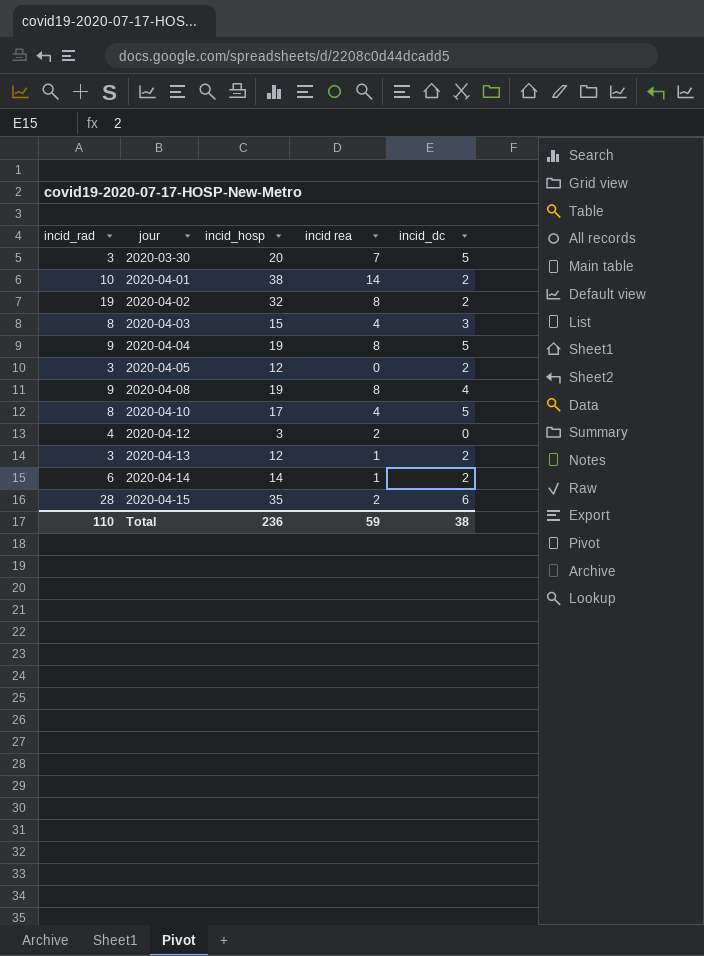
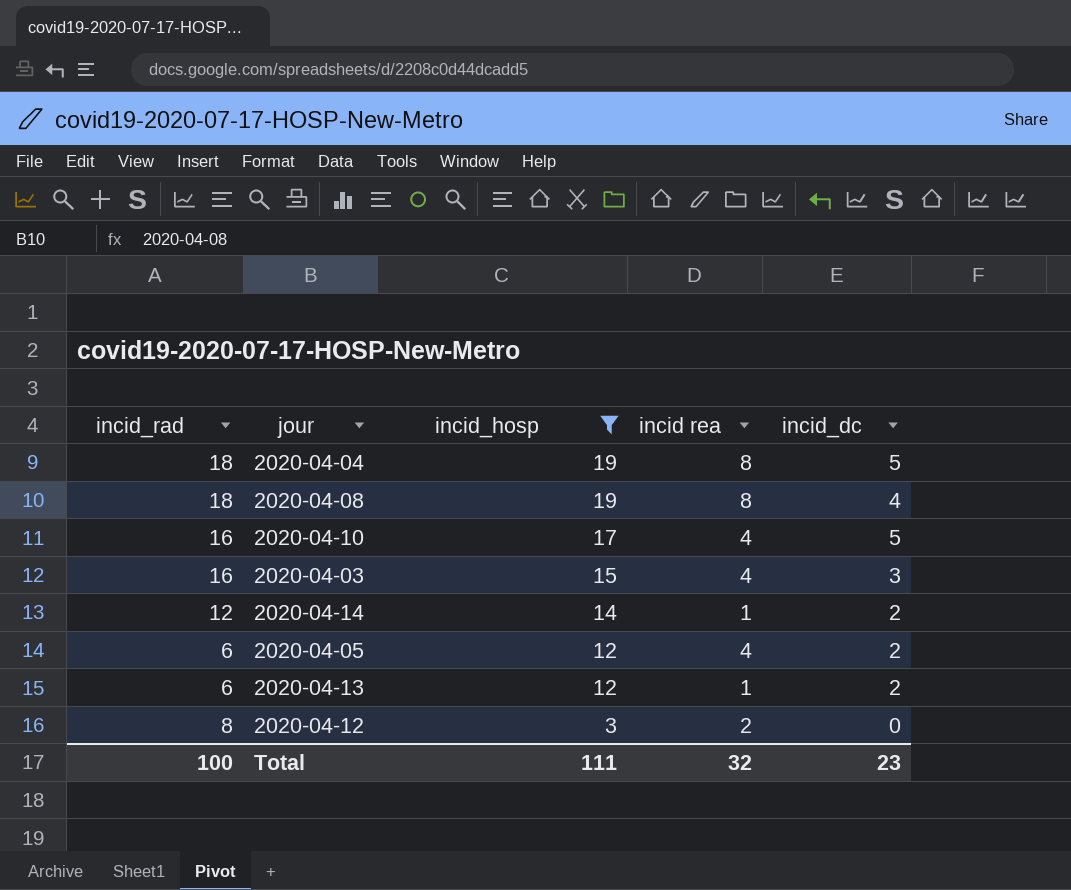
filter: none -> incid_hosp <= 19
row order: jour ascending -> incid_hosp descending
2020-04-04 | incid_rad: 9 -> 18
2020-04-08 | incid_rad: 9 -> 18
2020-04-10 | incid_rad: 8 -> 16
2020-04-03 | incid_rad: 8 -> 16
2020-04-14 | incid_rad: 6 -> 12
2020-04-05 | incid_rad: 3 -> 6
2020-04-05 | incid rea: 0 -> 4
2020-04-13 | incid_rad: 3 -> 6
2020-04-12 | incid_rad: 4 -> 8
Total | incid_rad: 110 -> 100
Total | incid_hosp: 236 -> 111
Total | incid rea: 59 -> 32
Total | incid_dc: 38 -> 23

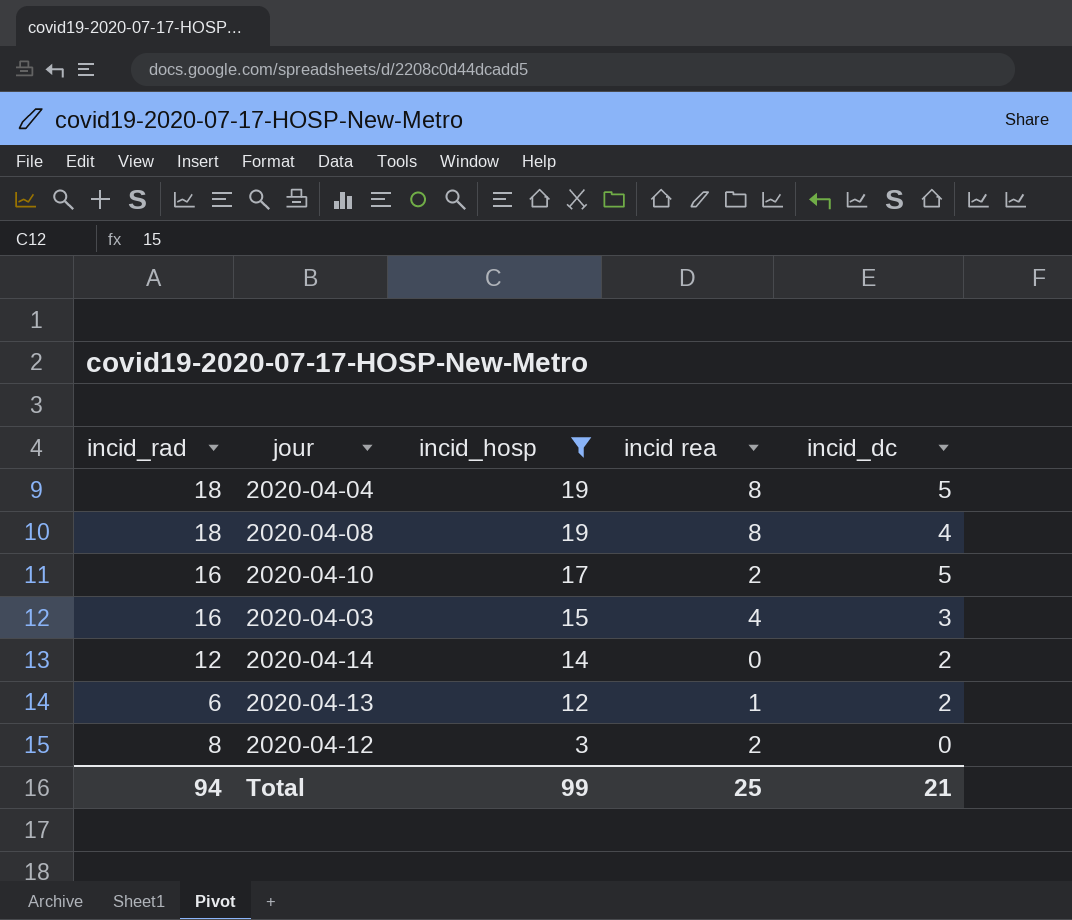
row 2020-04-05: 6 | 12 | 4 | 2 -> none
2020-04-10 | incid rea: 4 -> 2
2020-04-14 | incid rea: 1 -> 0
Total | incid_rad: 100 -> 94
Total | incid_hosp: 111 -> 99
Total | incid rea: 32 -> 25
Total | incid_dc: 23 -> 21

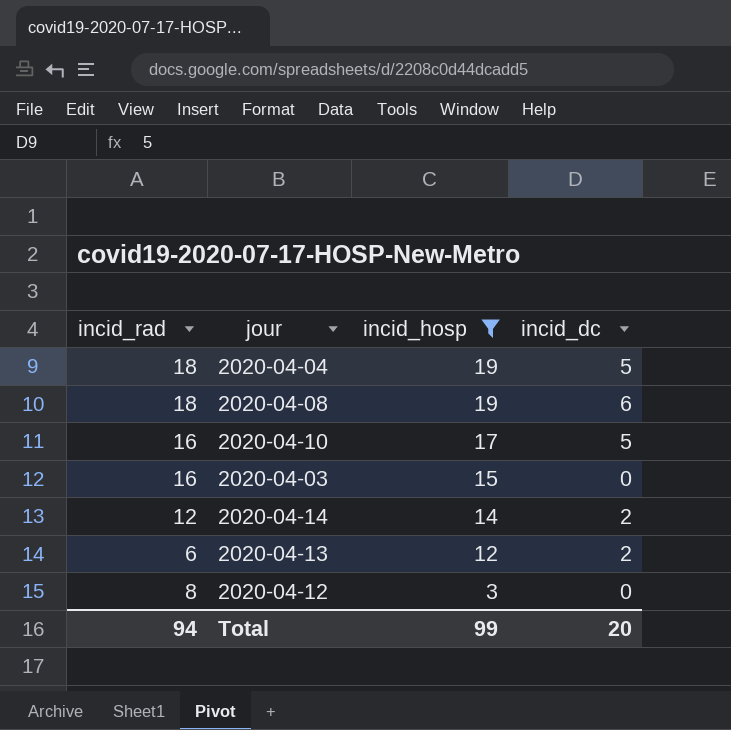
column incid rea | position: 4 -> none
2020-04-08 | incid_dc: 4 -> 6
2020-04-03 | incid_dc: 3 -> 0
Total | incid_dc: 21 -> 20

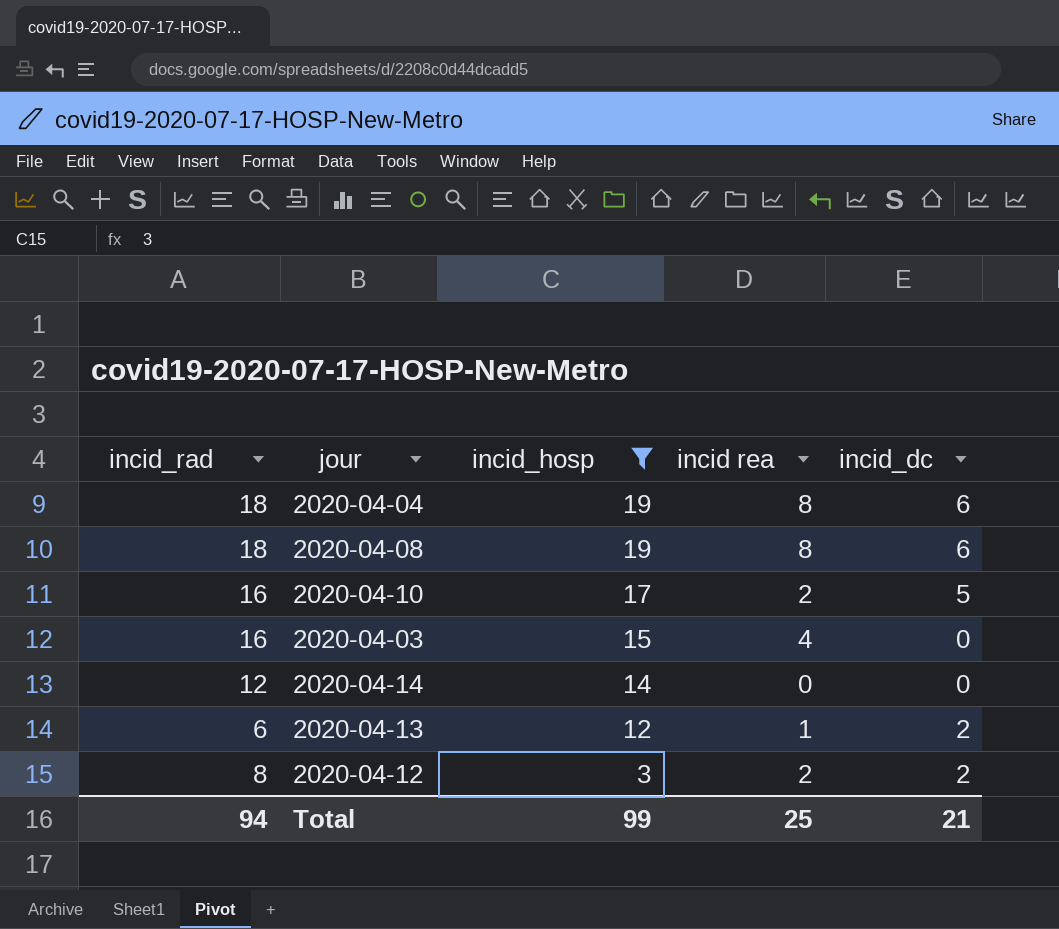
column incid rea | position: none -> 4
2020-04-04 | incid_dc: 5 -> 6
2020-04-14 | incid_dc: 2 -> 0
2020-04-12 | incid_dc: 0 -> 2
Total | incid_dc: 20 -> 21

